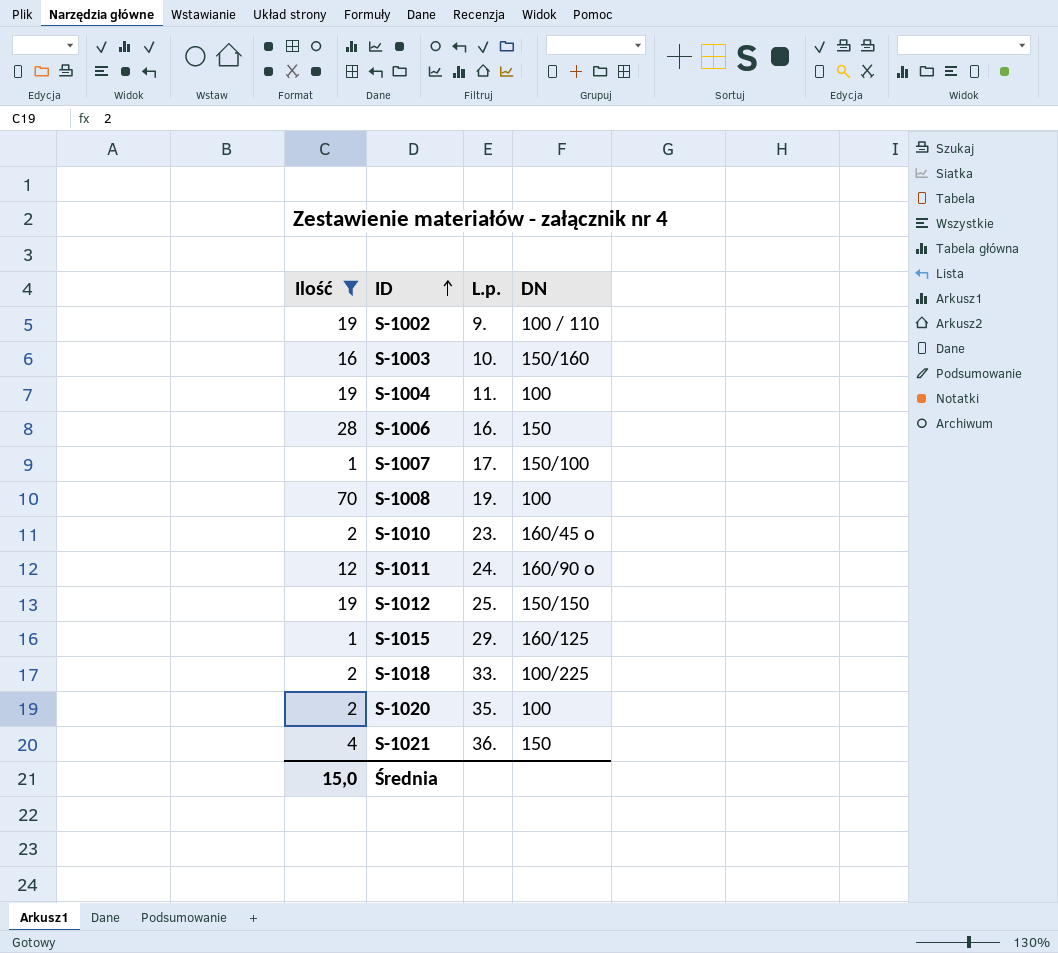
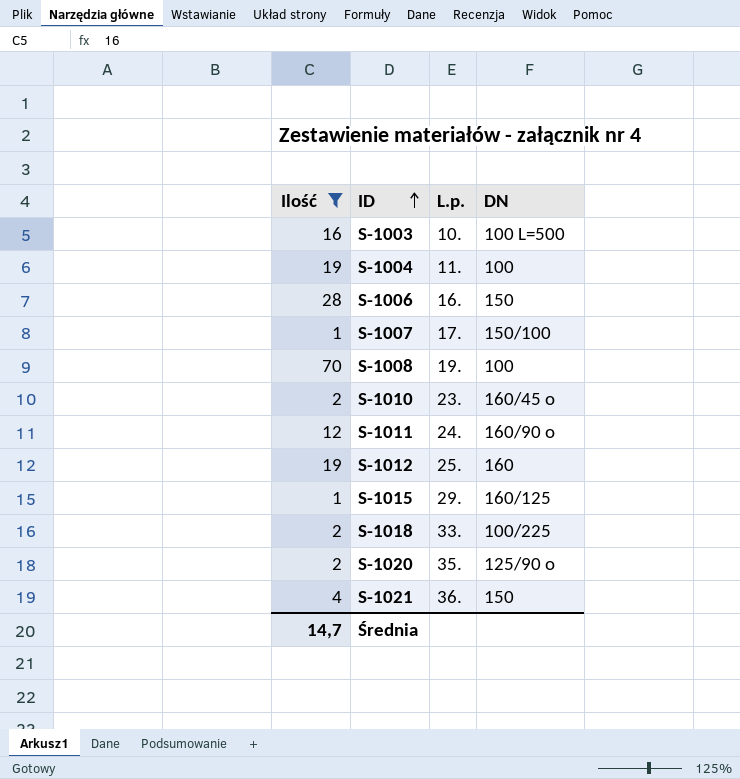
row S-1002: 19 | 9. | 100 / 110 -> none
S-1003 | DN: 150/160 -> 100 L=500
S-1012 | DN: 150/150 -> 160
S-1020 | DN: 100 -> 125/90 o
Średnia | Ilość: 15,0 -> 14,7

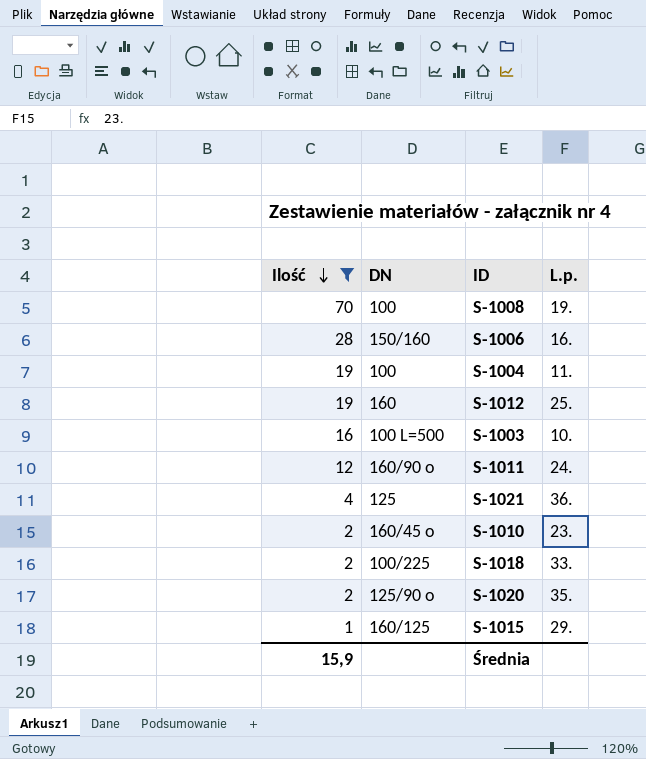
row order: ID ascending -> Ilość descending
column DN | position: 4 -> 2
row S-1007: 1 | 17. | 150/100 -> none
S-1006 | DN: 150 -> 150/160
S-1021 | DN: 150 -> 125
Średnia | Ilość: 14,7 -> 15,9

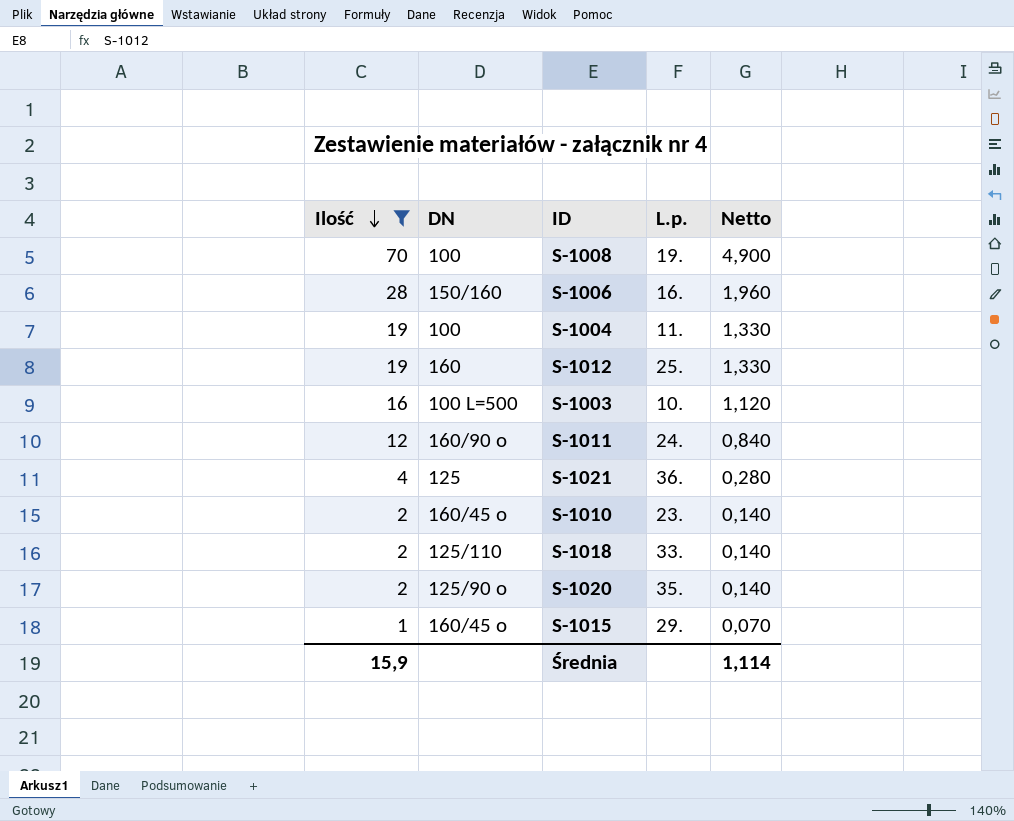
column Netto | formula: none -> [Ilość] * 0,07
S-1018 | DN: 100/225 -> 125/110
S-1015 | DN: 160/125 -> 160/45 o

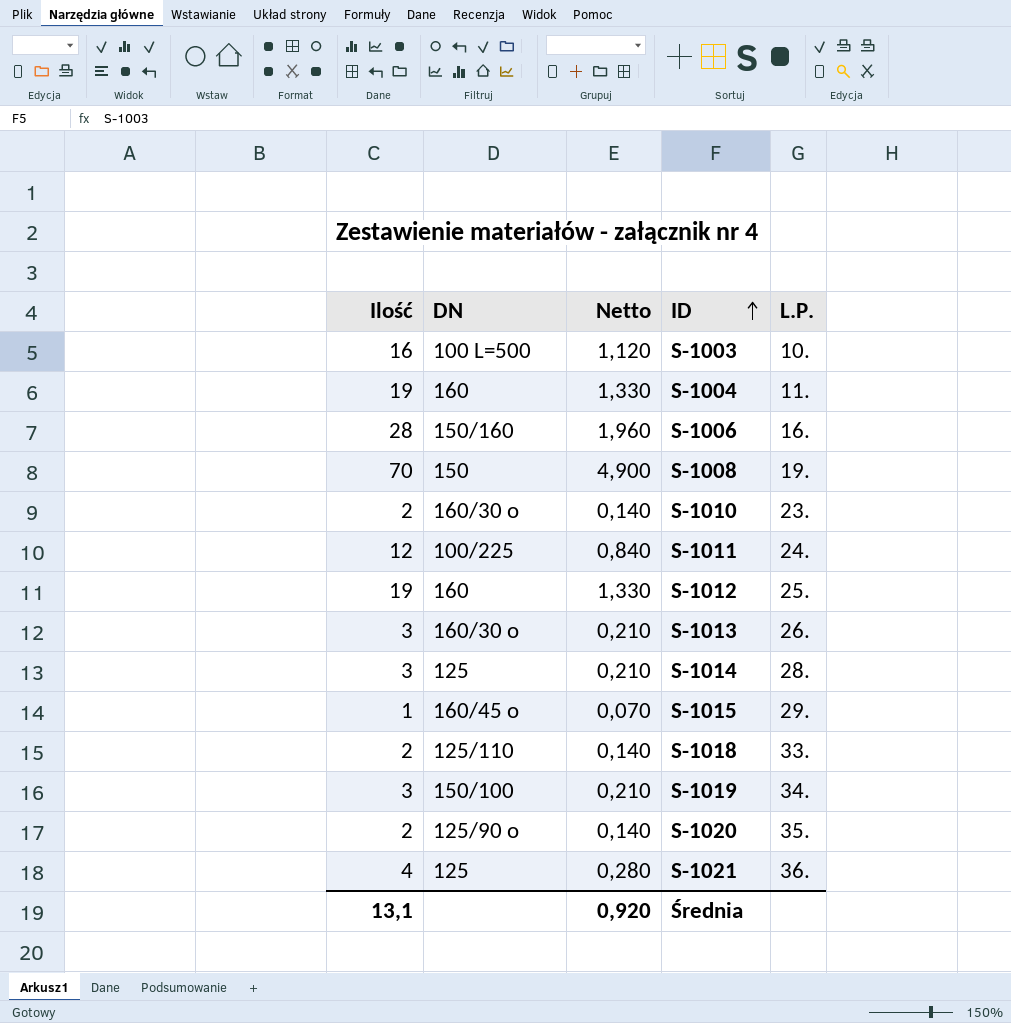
filter: Ilość != 3 -> none
row order: Ilość descending -> ID ascending
column Netto | position: 5 -> 3
column name: L.p. -> L.P.
S-1004 | DN: 100 -> 160
S-1008 | DN: 100 -> 150
S-1010 | DN: 160/45 o -> 160/30 o
S-1011 | DN: 160/90 o -> 100/225
Średnia | Ilość: 15,9 -> 13,1
Średnia | Netto: 1,114 -> 0,920

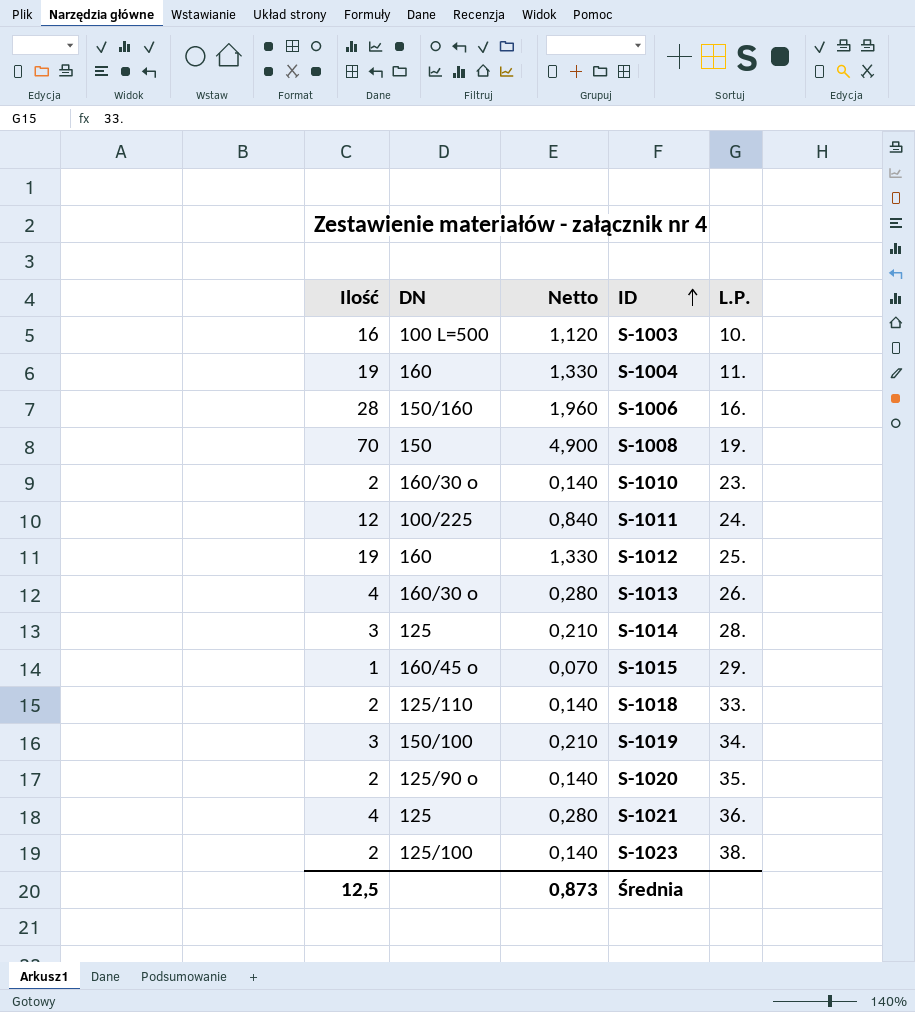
S-1013 | Ilość: 3 -> 4
S-1013 | Netto: 0,210 -> 0,280
row S-1023: none -> 2 | 125/100 | 0,140 | 38.
Średnia | Ilość: 13,1 -> 12,5
Średnia | Netto: 0,920 -> 0,873

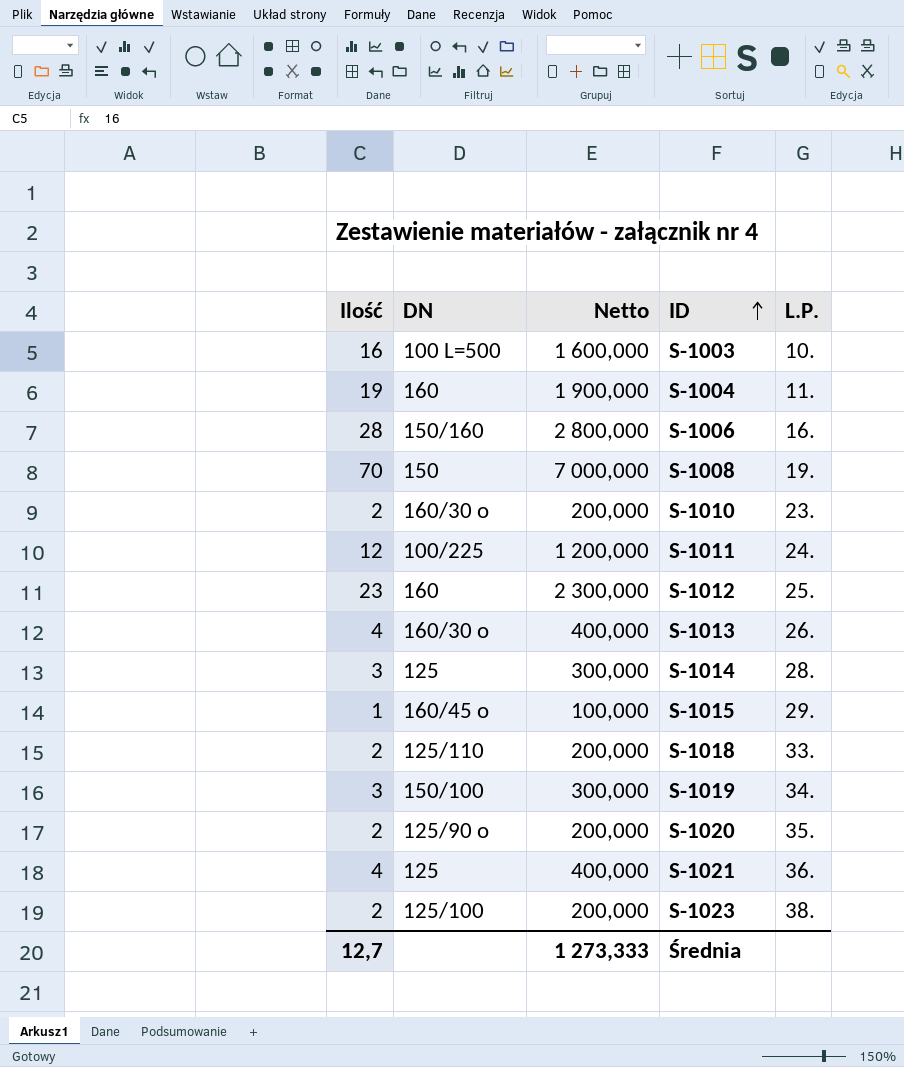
column Netto | formula: [Ilość] * 0,07 -> [Ilość] * 100
S-1012 | Ilość: 19 -> 23
Średnia | Ilość: 12,5 -> 12,7
Średnia | Netto: 0,873 -> 1 273,333

